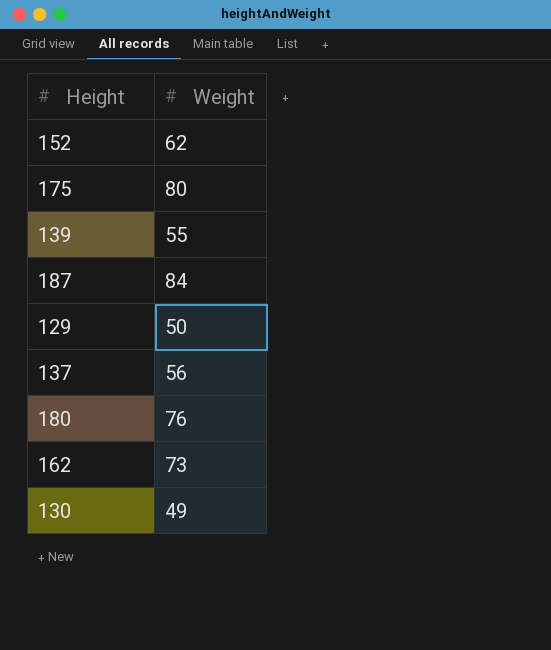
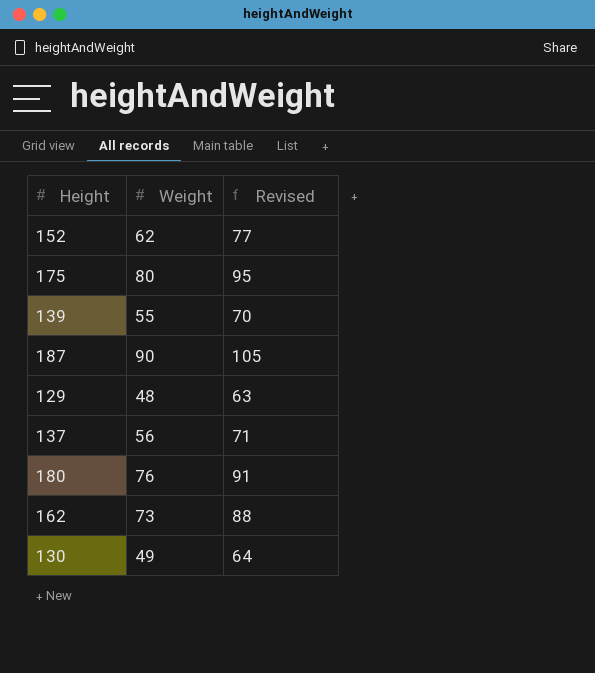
column Revised | formula: none -> [Weight] + 15
187 | Weight: 84 -> 90
129 | Weight: 50 -> 48

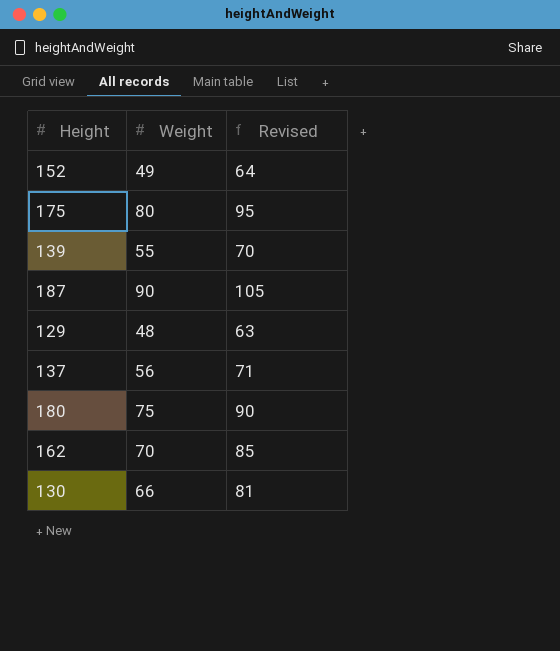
152 | Weight: 62 -> 49
152 | Revised: 77 -> 64
180 | Weight: 76 -> 75
180 | Revised: 91 -> 90
162 | Weight: 73 -> 70
162 | Revised: 88 -> 85
130 | Weight: 49 -> 66
130 | Revised: 64 -> 81

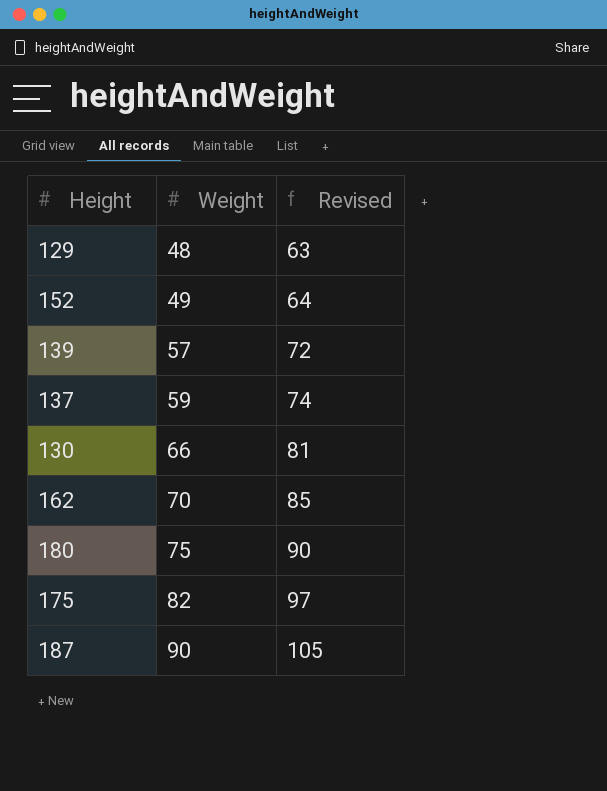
row order: none -> Weight ascending
139 | Weight: 55 -> 57
139 | Revised: 70 -> 72
137 | Weight: 56 -> 59
137 | Revised: 71 -> 74
175 | Weight: 80 -> 82
175 | Revised: 95 -> 97

